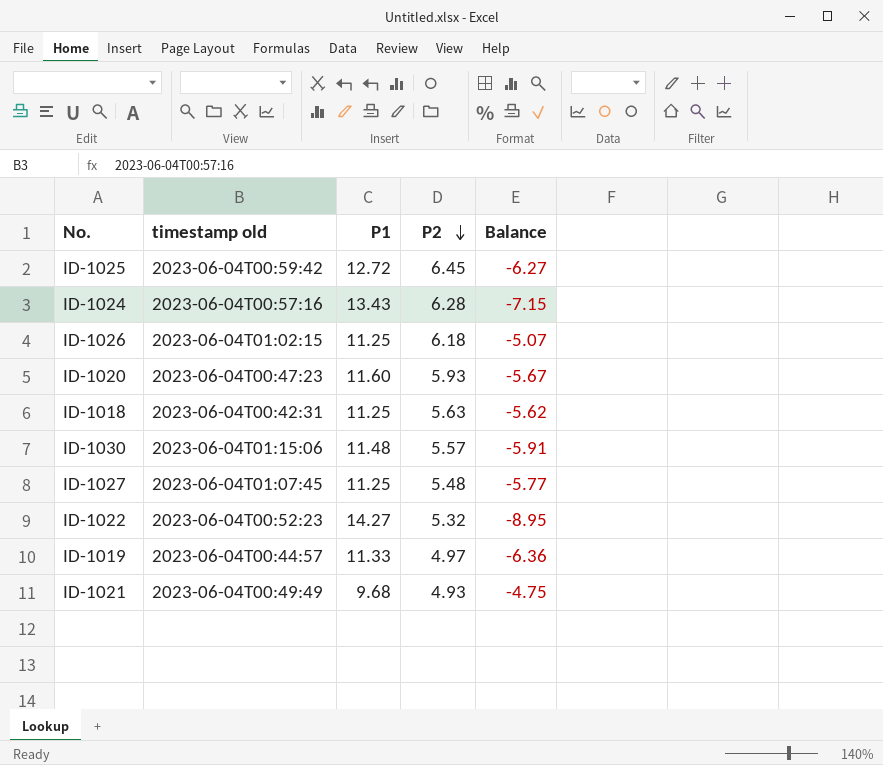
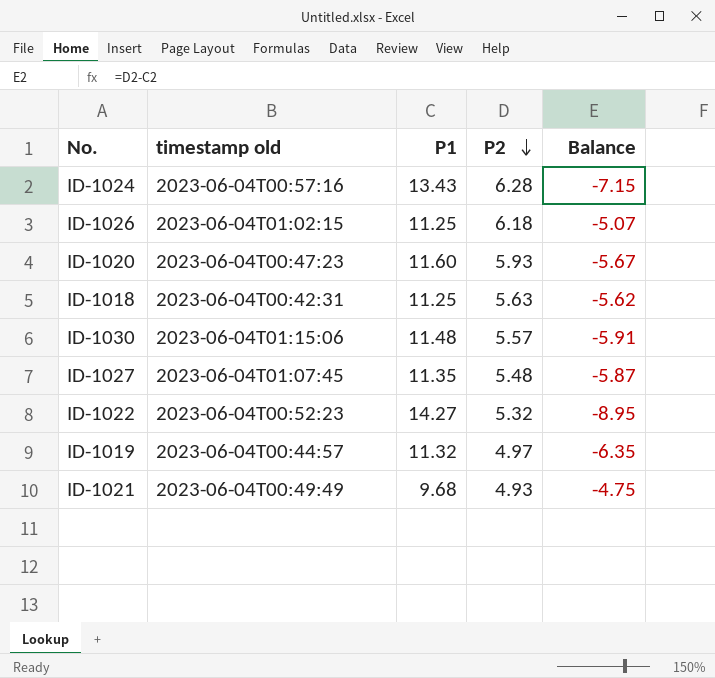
row ID-1025: 2023-06-04T00:59:42 | 12.72 | 6.45 | -6.27 -> none
ID-1027 | P1: 11.25 -> 11.35
ID-1027 | Balance: -5.77 -> -5.87
ID-1019 | P1: 11.33 -> 11.32
ID-1019 | Balance: -6.36 -> -6.35

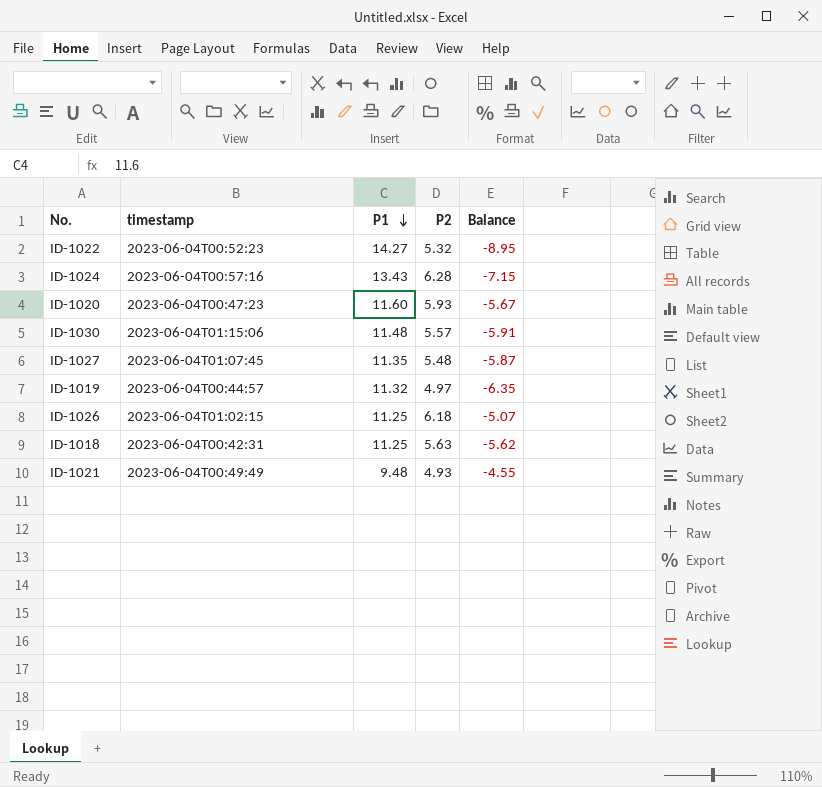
row order: P2 descending -> P1 descending
column name: timestamp old -> timestamp
ID-1021 | P1: 9.68 -> 9.48
ID-1021 | Balance: -4.75 -> -4.55

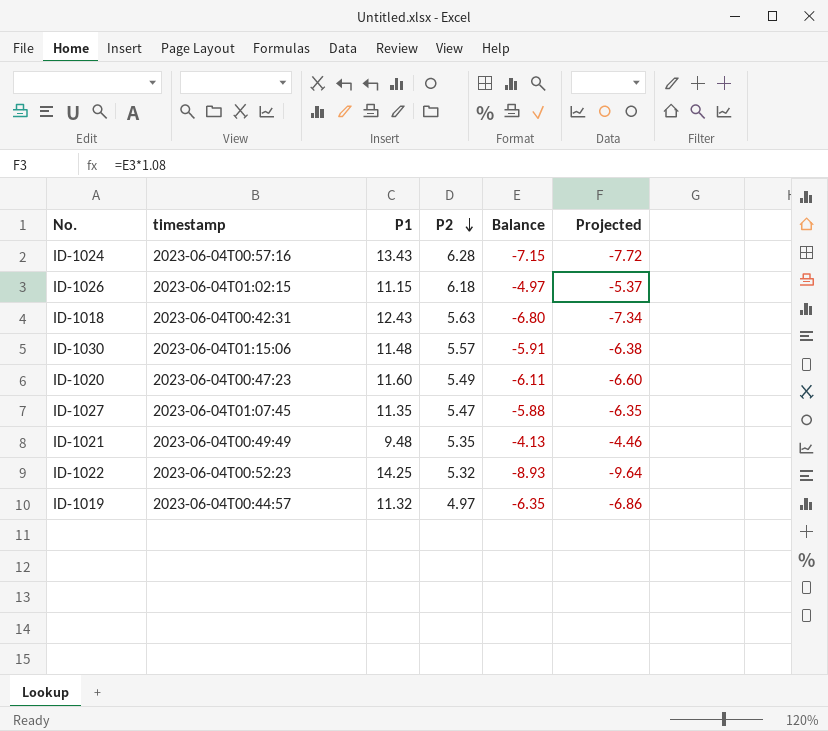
row order: P1 descending -> P2 descending
column Projected | formula: none -> [Balance] * 1.08
ID-1026 | P1: 11.25 -> 11.15
ID-1026 | Balance: -5.07 -> -4.97
ID-1018 | P1: 11.25 -> 12.43
ID-1018 | Balance: -5.62 -> -6.80
ID-1020 | P2: 5.93 -> 5.49
ID-1020 | Balance: -5.67 -> -6.11
ID-1027 | P2: 5.48 -> 5.47
ID-1027 | Balance: -5.87 -> -5.88
ID-1021 | P2: 4.93 -> 5.35
ID-1021 | Balance: -4.55 -> -4.13
ID-1022 | P1: 14.27 -> 14.25
ID-1022 | Balance: -8.95 -> -8.93

